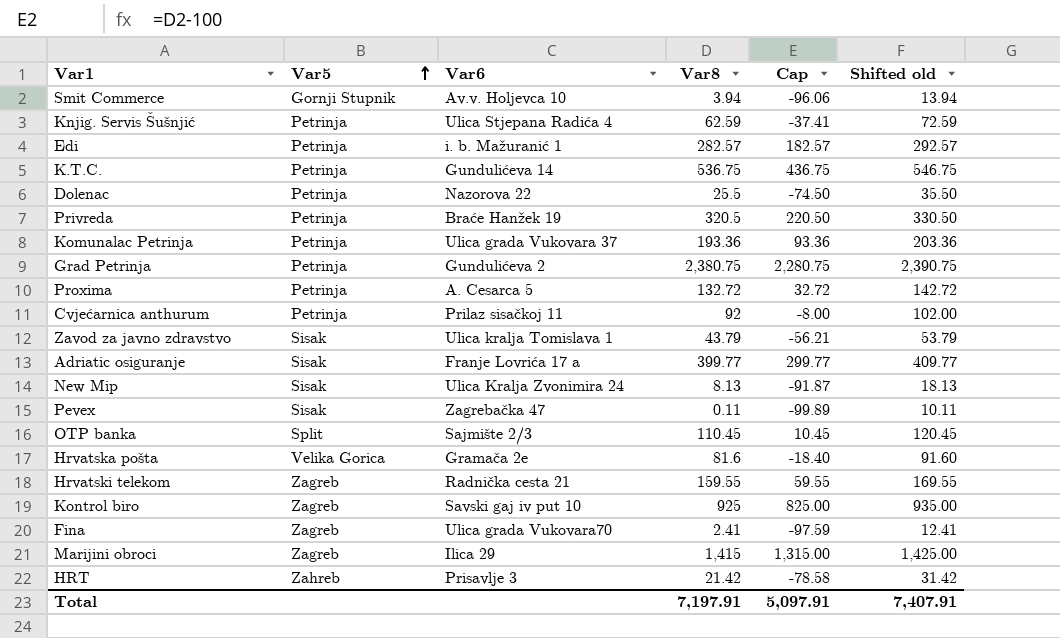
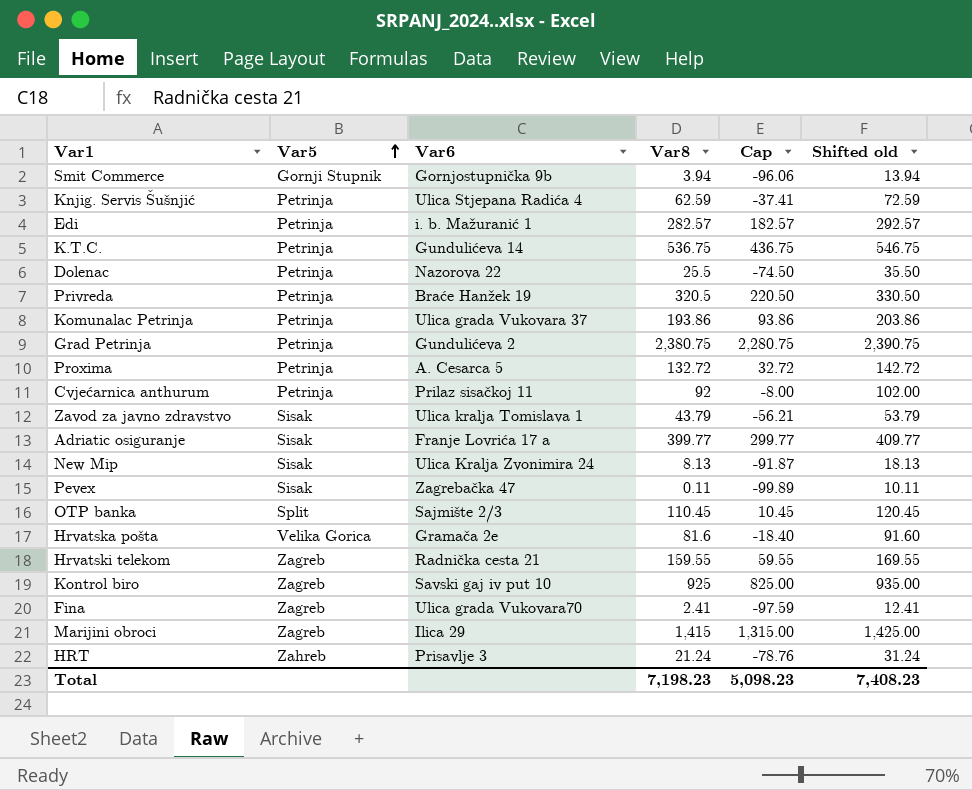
Smit Commerce | Var6: Av.v. Holjevca 10 -> Gornjostupnička 9b
Komunalac Petrinja | Var8: 193.36 -> 193.86
Komunalac Petrinja | Cap: 93.36 -> 93.86
Komunalac Petrinja | Shifted old: 203.36 -> 203.86
HRT | Var8: 21.42 -> 21.24
HRT | Cap: -78.58 -> -78.76
HRT | Shifted old: 31.42 -> 31.24
Total | Var8: 7,197.91 -> 7,198.23
Total | Cap: 5,097.91 -> 5,098.23
Total | Shifted old: 7,407.91 -> 7,408.23

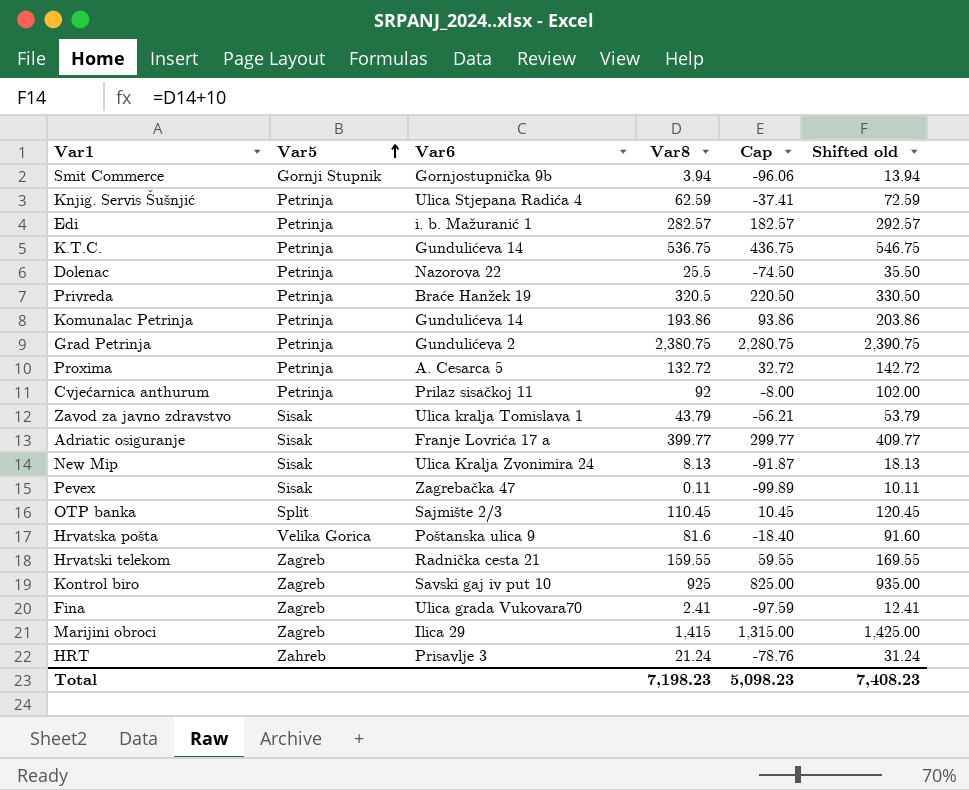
Komunalac Petrinja | Var6: Ulica grada Vukovara 37 -> Gundulićeva 14
Hrvatska pošta | Var6: Gramača 2e -> Poštanska ulica 9

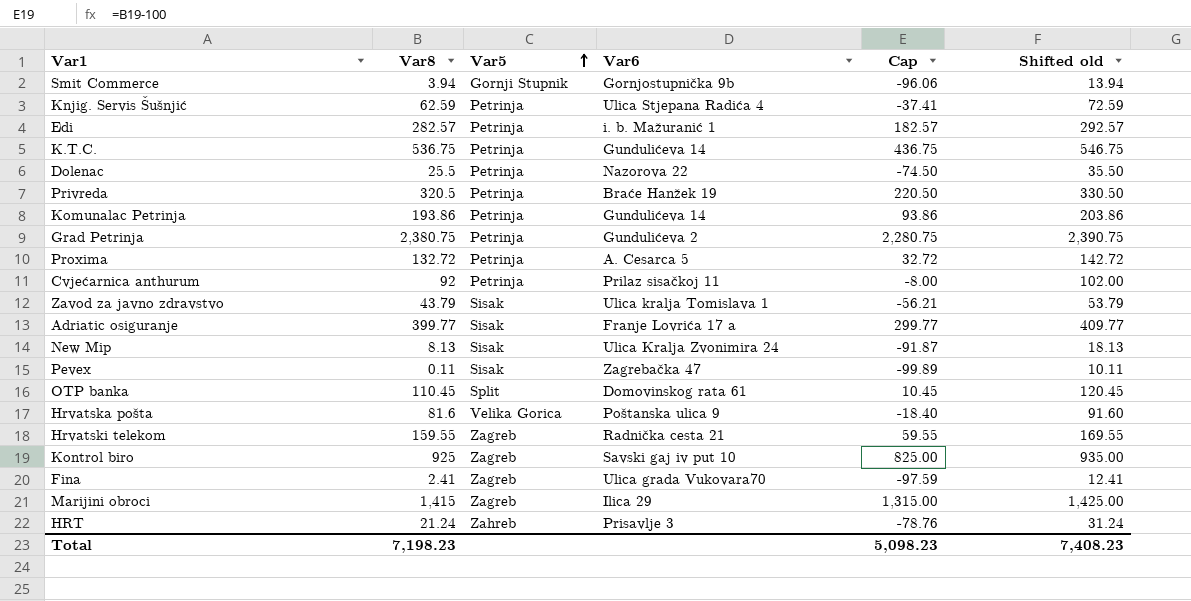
column Var8 | position: 4 -> 2
OTP banka | Var6: Sajmište 2/3 -> Domovinskog rata 61

